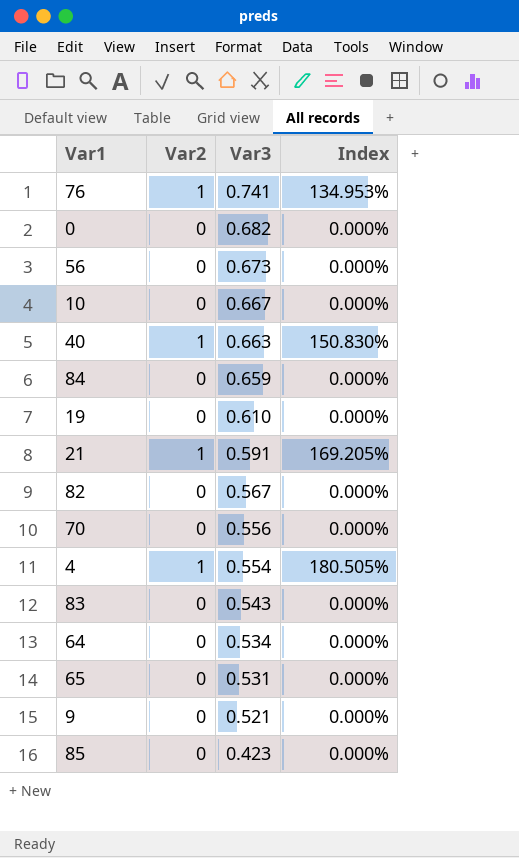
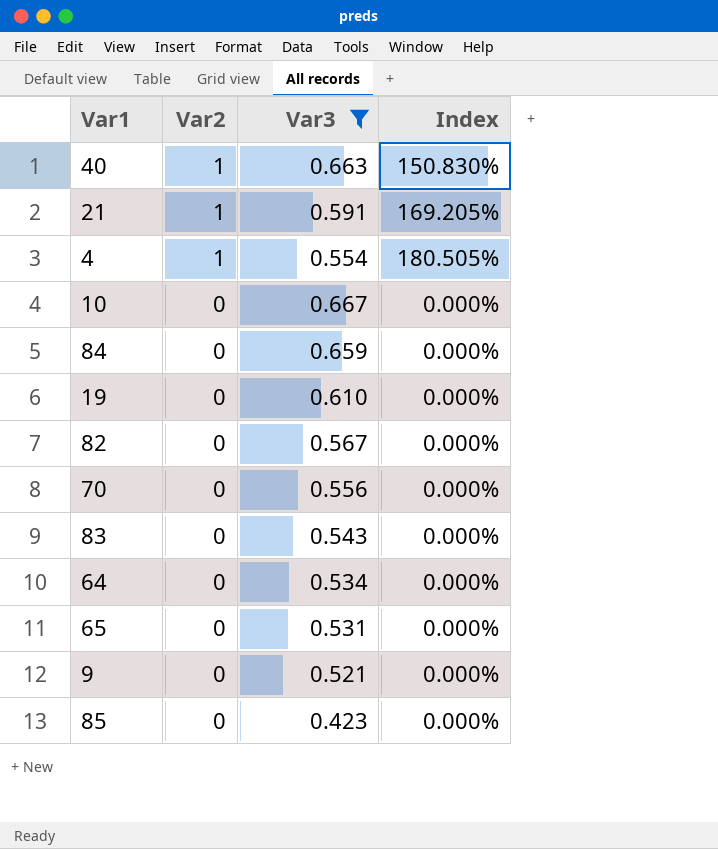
filter: none -> Var3 <= 0.667
row order: Var3 descending -> Var2 descending

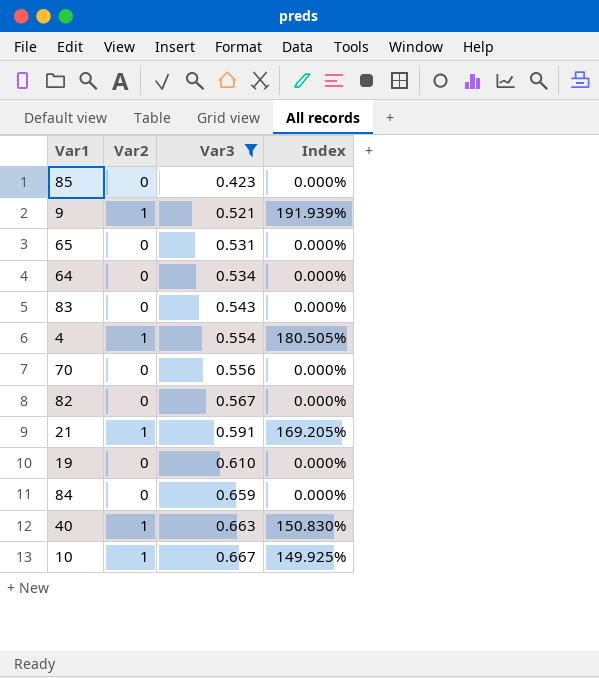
row order: Var2 descending -> Var3 ascending
9 | Var2: 0 -> 1
9 | Index: 0.000% -> 191.939%
10 | Var2: 0 -> 1
10 | Index: 0.000% -> 149.925%

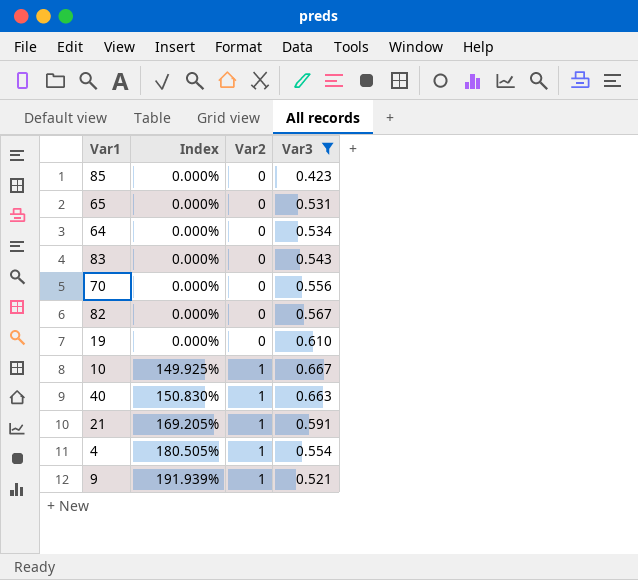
row order: Var3 ascending -> Index ascending
column Index | position: 4 -> 2
row 84: 0 | 0.659 | 0.000% -> none

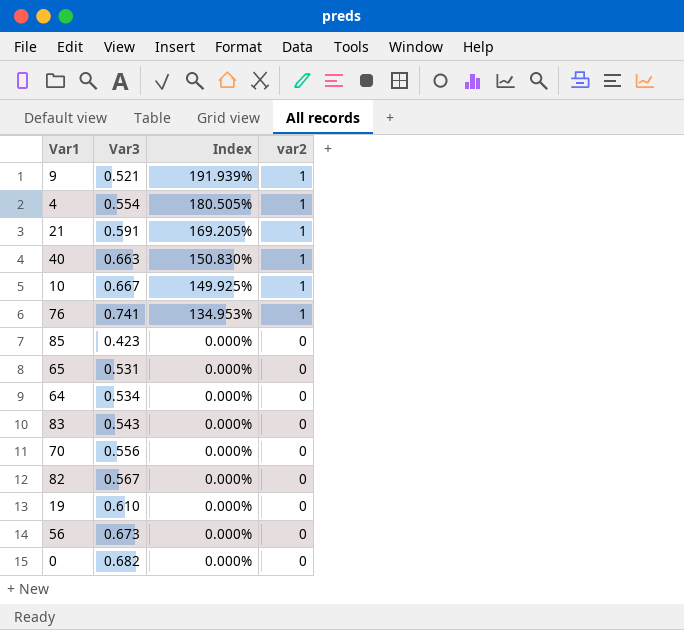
filter: Var3 <= 0.667 -> none
row order: Index ascending -> Index descending
column Var3 | position: 4 -> 2
column name: Var2 -> var2

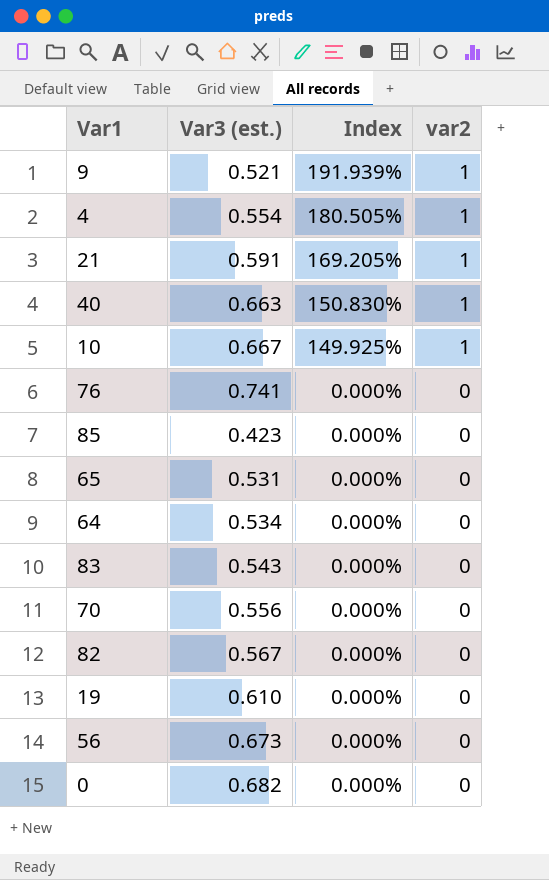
column name: Var3 -> Var3 (est.)
76 | Index: 134.953% -> 0.000%
76 | var2: 1 -> 0

